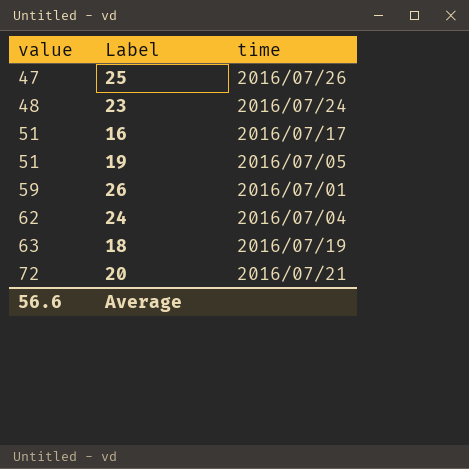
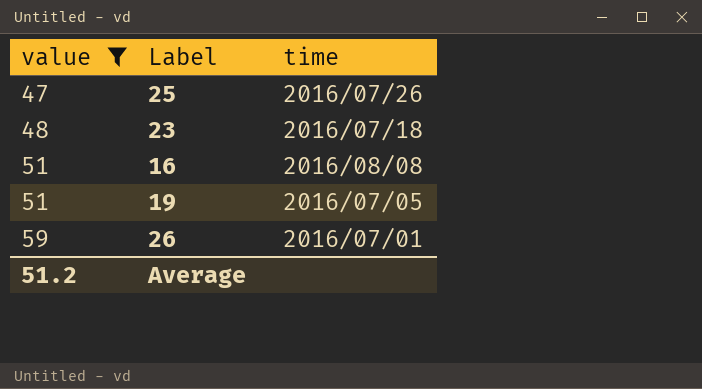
filter: none -> value <= 59
23 | time: 2016/07/24 -> 2016/07/18
16 | time: 2016/07/17 -> 2016/08/08
Average | value: 56.6 -> 51.2

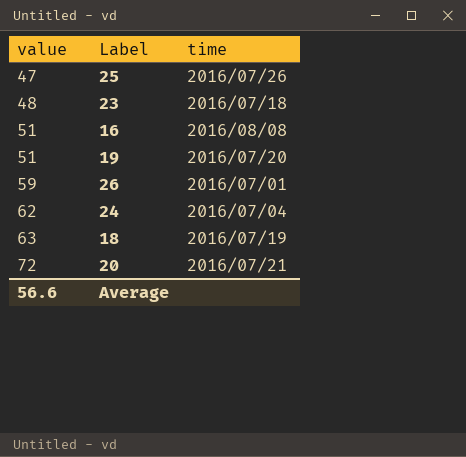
filter: value <= 59 -> none
19 | time: 2016/07/05 -> 2016/07/20
Average | value: 51.2 -> 56.6

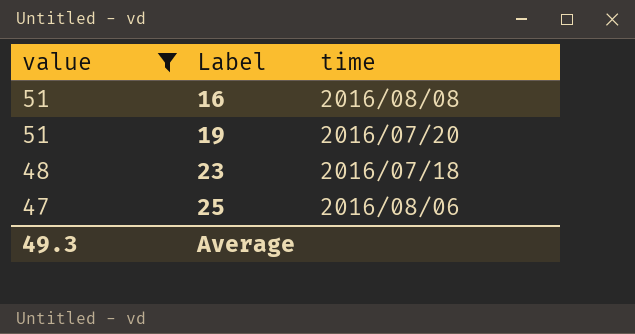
filter: none -> value <= 51
row order: value ascending -> value descending
25 | time: 2016/07/26 -> 2016/08/06
Average | value: 56.6 -> 49.3

